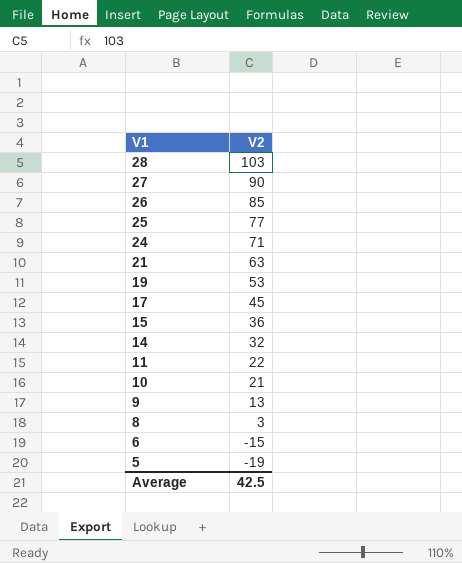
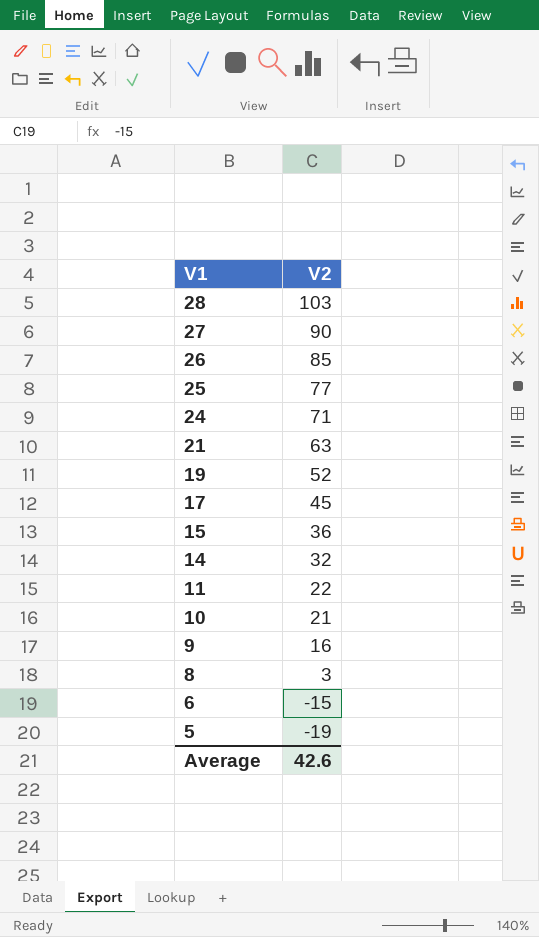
19 | V2: 53 -> 52
9 | V2: 13 -> 16
Average | V2: 42.5 -> 42.6

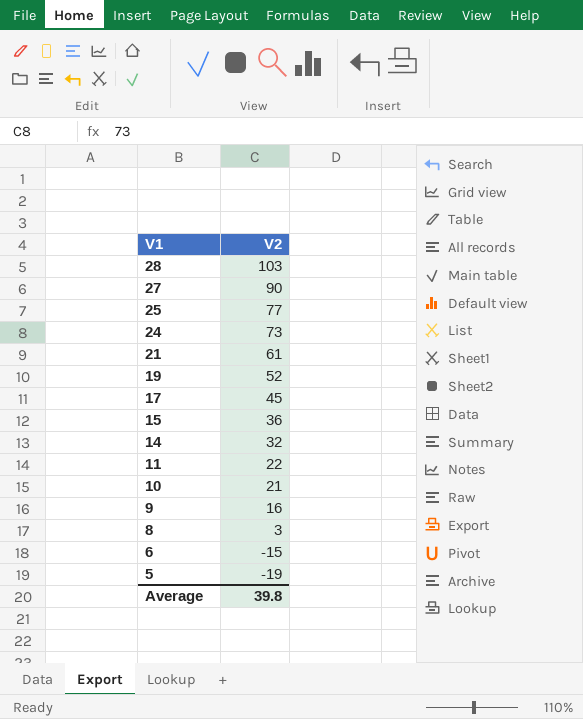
row 26: 85 -> none
24 | V2: 71 -> 73
21 | V2: 63 -> 61
Average | V2: 42.6 -> 39.8

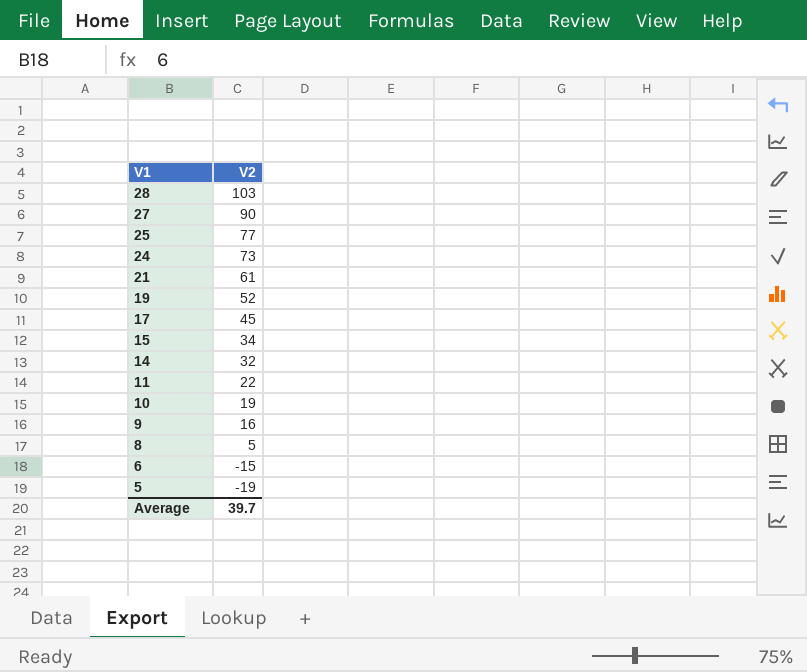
15 | V2: 36 -> 34
10 | V2: 21 -> 19
8 | V2: 3 -> 5
Average | V2: 39.8 -> 39.7

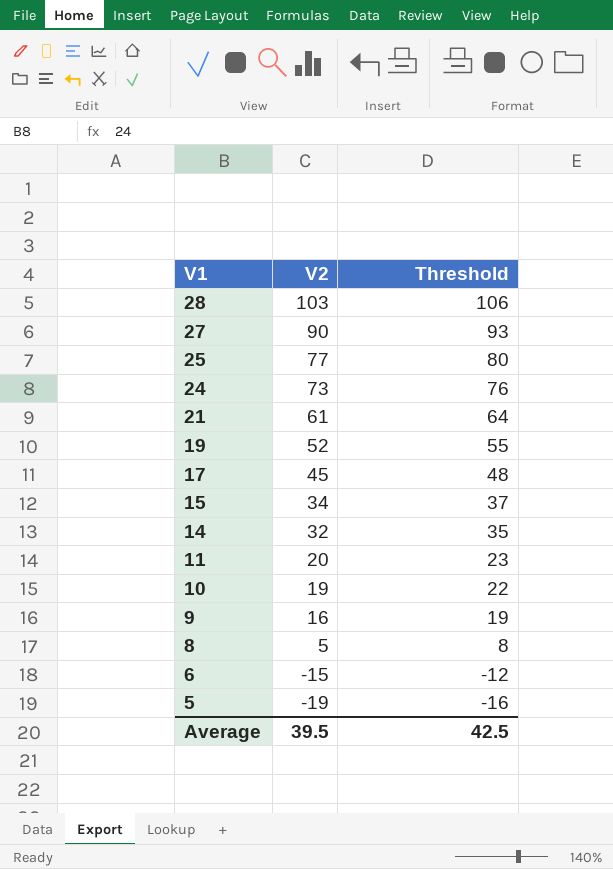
column Threshold | formula: none -> [V2] + 3
11 | V2: 22 -> 20
Average | V2: 39.7 -> 39.5

